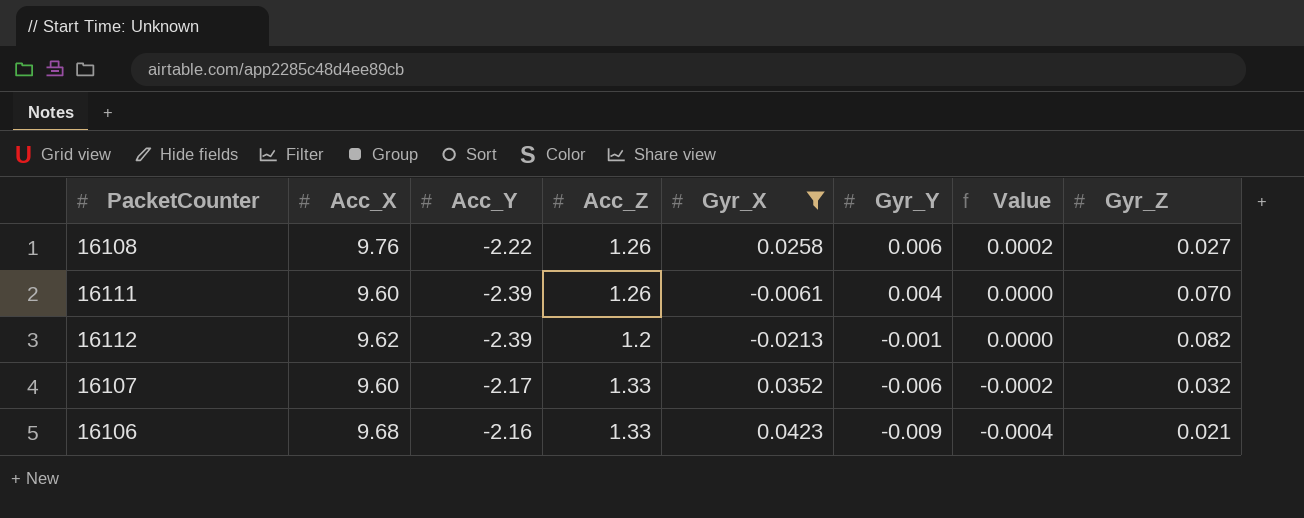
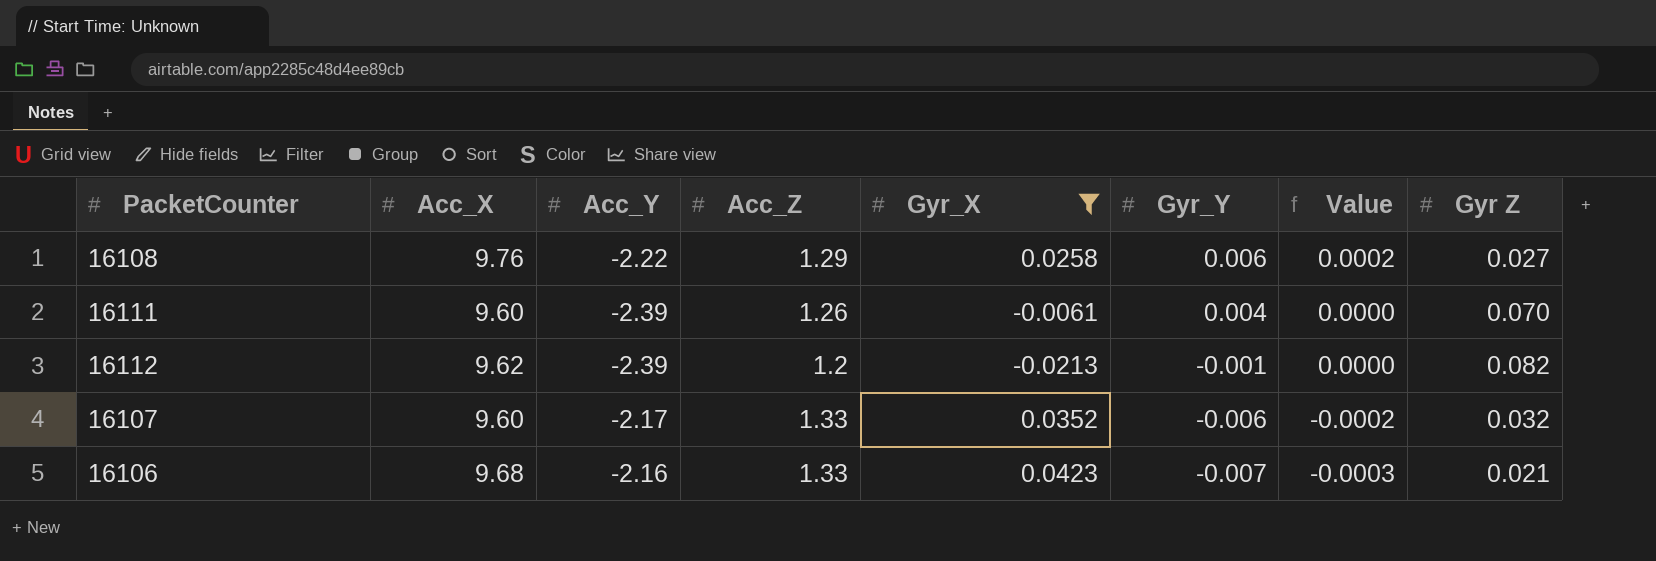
column name: Gyr_Z -> Gyr Z
16108 | Acc_Z: 1.26 -> 1.29
16106 | Gyr_Y: -0.009 -> -0.007
16106 | Value: -0.0004 -> -0.0003

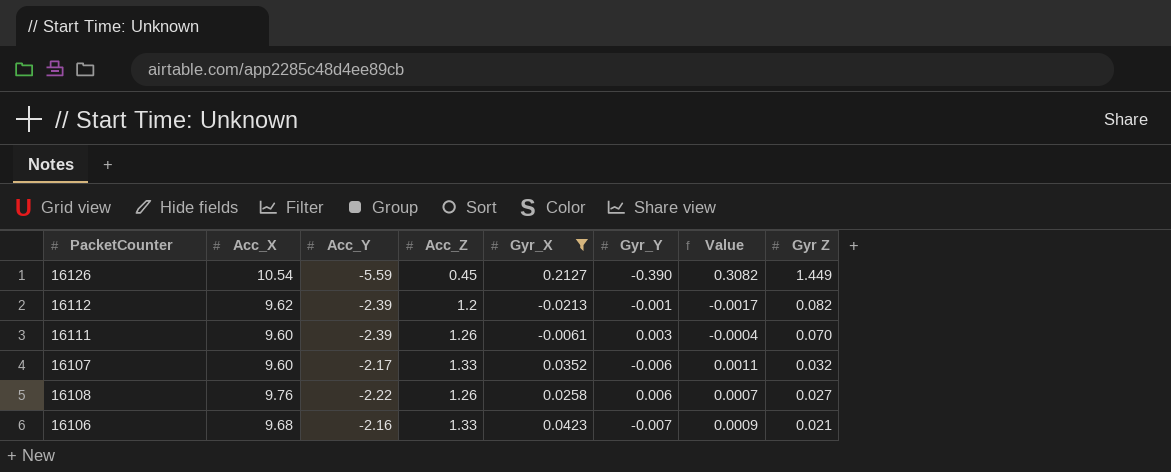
row order: Gyr_Y descending -> Gyr Z descending
column Value | formula: [Gyr_X] * [Gyr_Y] -> [Gyr_X] * [Gyr Z]
row 16126: none -> 10.54 | -5.59 | 0.45 | 0.2127 | -0.390 | 0.3082 | 1.449
16111 | Gyr_Y: 0.004 -> 0.003
16108 | Acc_Z: 1.29 -> 1.26

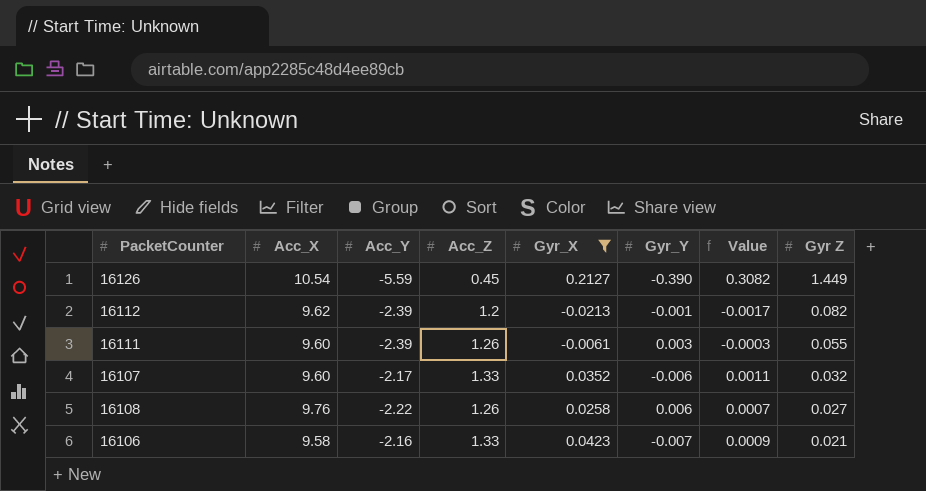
16111 | Value: -0.0004 -> -0.0003
16111 | Gyr Z: 0.070 -> 0.055
16106 | Acc_X: 9.68 -> 9.58

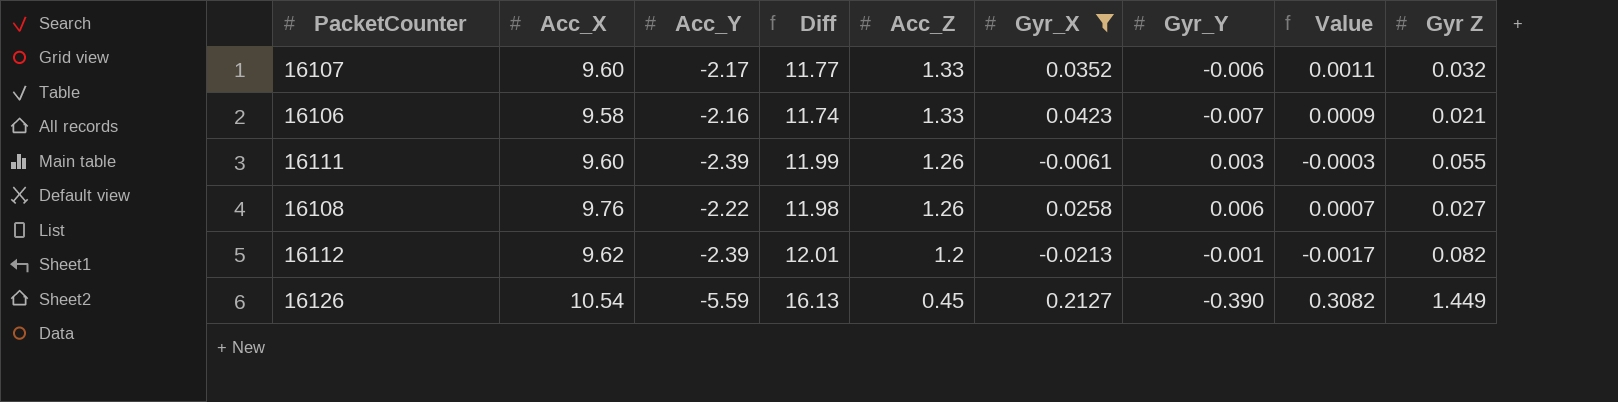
row order: Gyr Z descending -> Acc_Z descending
column Diff | formula: none -> [Acc_X] - [Acc_Y]

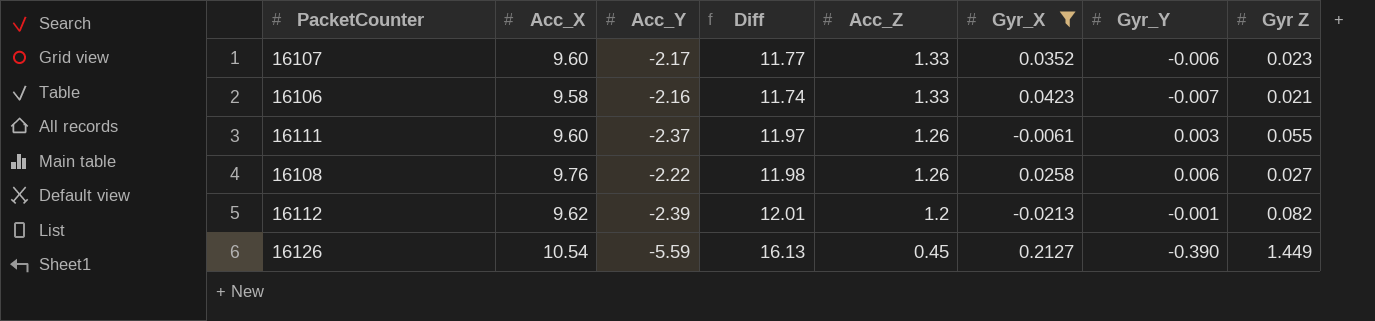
column Value | formula: [Gyr_X] * [Gyr Z] -> none
16107 | Gyr Z: 0.032 -> 0.023
16111 | Acc_Y: -2.39 -> -2.37
16111 | Diff: 11.99 -> 11.97

